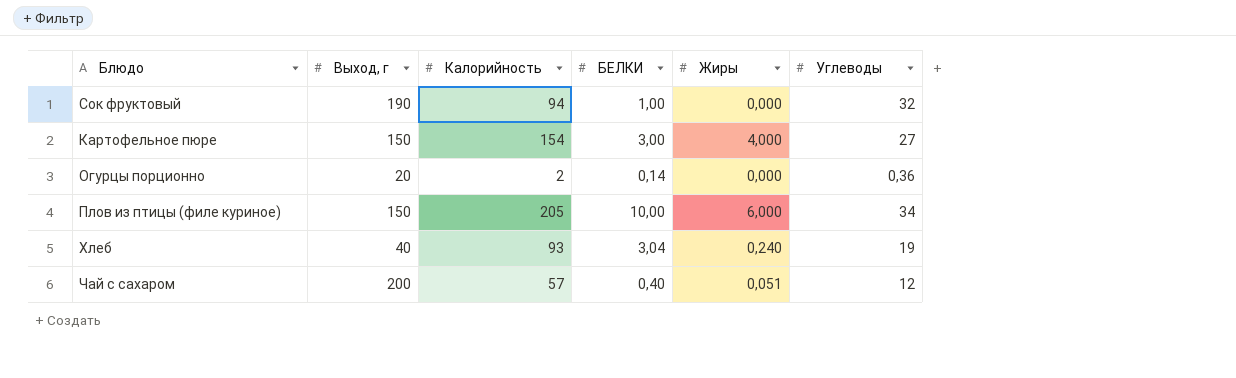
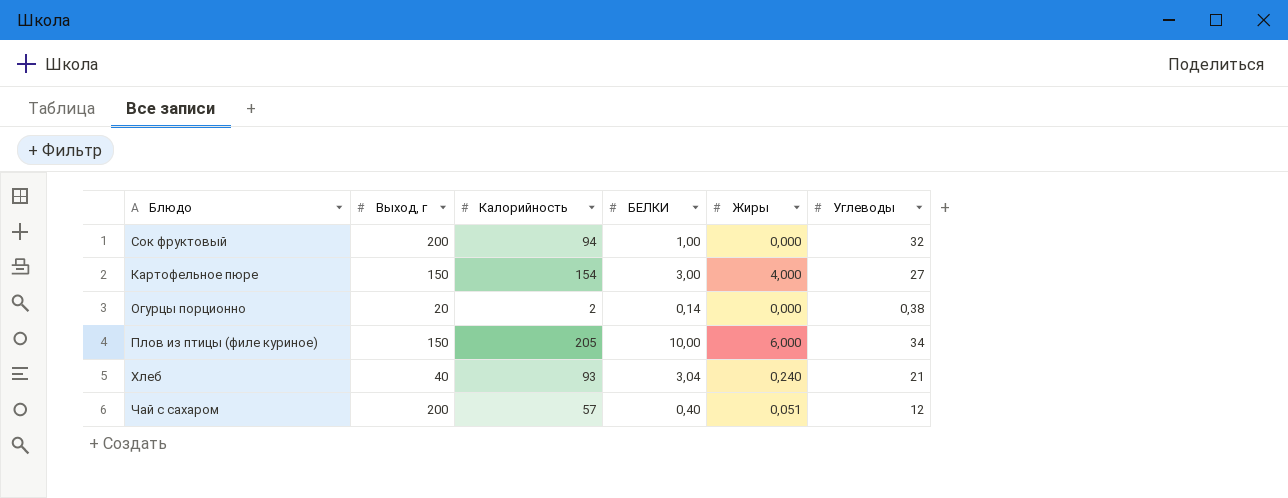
Сок фруктовый | Выход, г: 190 -> 200
Огурцы порционно | Углеводы: 0,36 -> 0,38
Хлеб | Углеводы: 19 -> 21

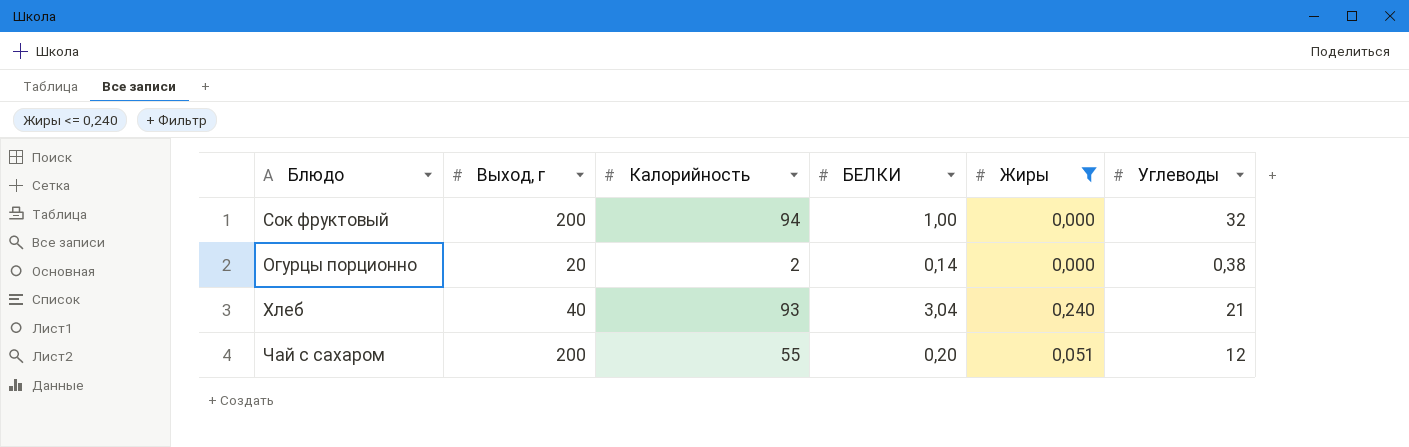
filter: none -> Жиры <= 0,240
Чай с сахаром | Калорийность: 57 -> 55
Чай с сахаром | БЕЛКИ: 0,40 -> 0,20

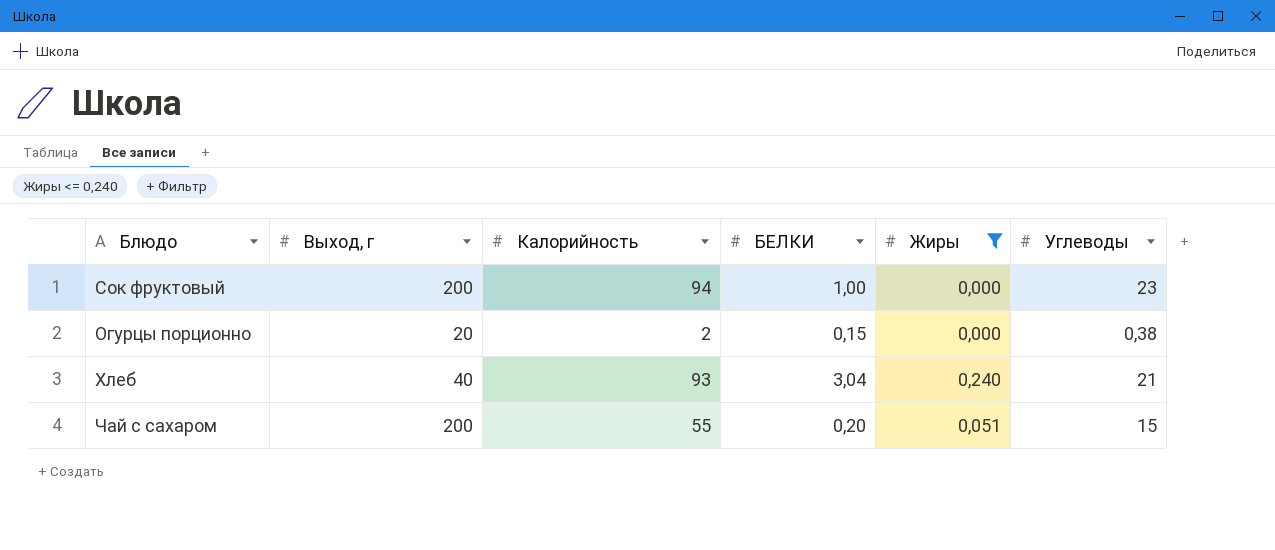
Сок фруктовый | Углеводы: 32 -> 23
Огурцы порционно | БЕЛКИ: 0,14 -> 0,15
Чай с сахаром | Углеводы: 12 -> 15

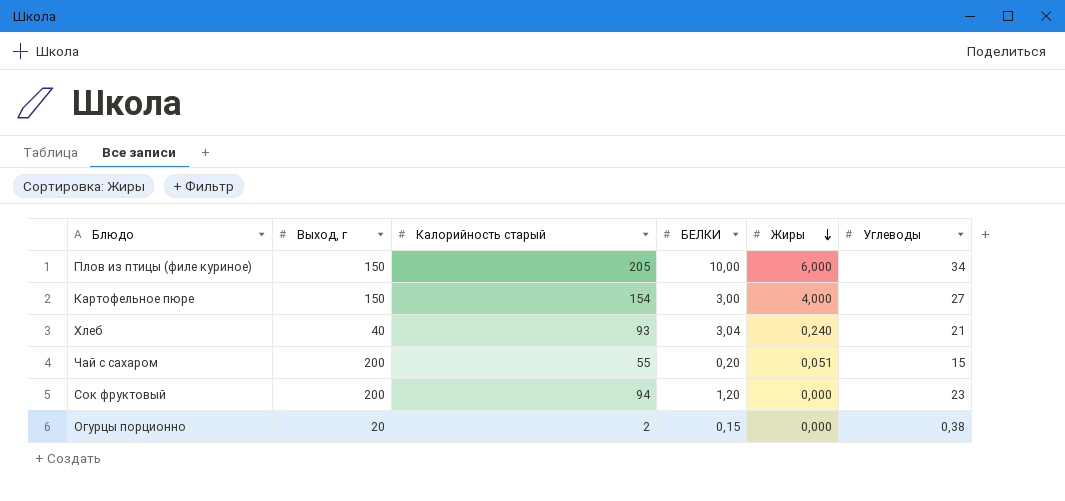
filter: Жиры <= 0,240 -> none
row order: none -> Жиры descending
column name: Калорийность -> Калорийность старый
Сок фруктовый | БЕЛКИ: 1,00 -> 1,20

